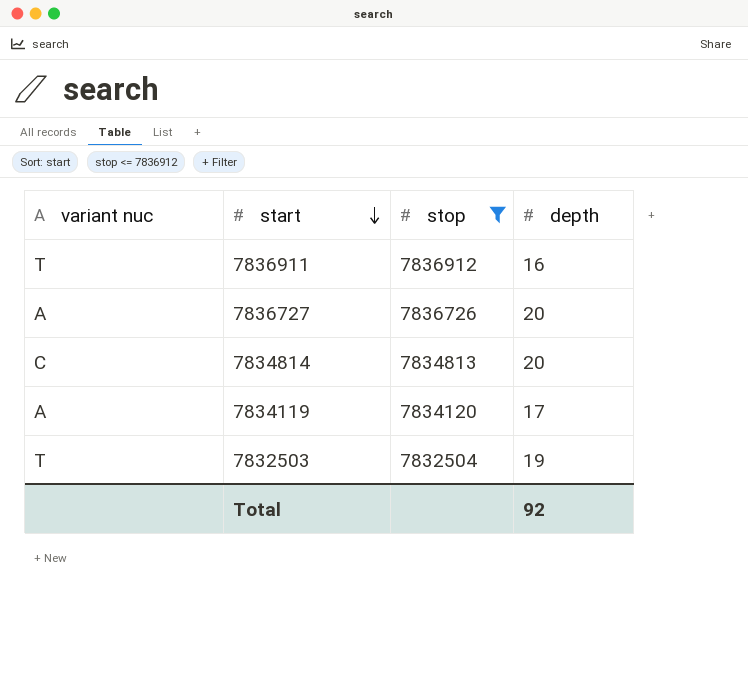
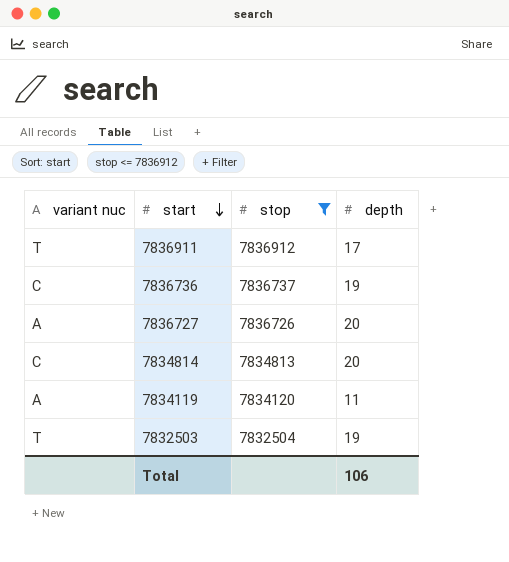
7836911 | depth: 16 -> 17
row 7836736: none -> C | 7836737 | 19
7834119 | depth: 17 -> 11
Total | depth: 92 -> 106

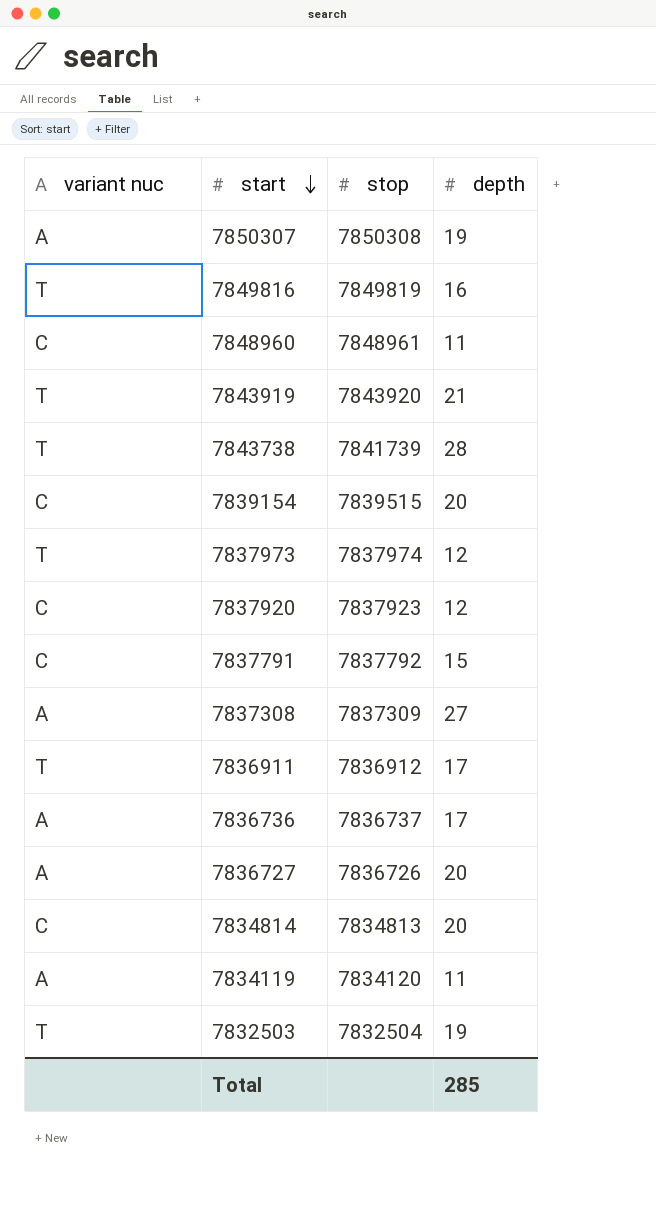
filter: stop <= 7836912 -> none
7836736 | variant nuc: C -> A
7836736 | depth: 19 -> 17
Total | depth: 106 -> 285

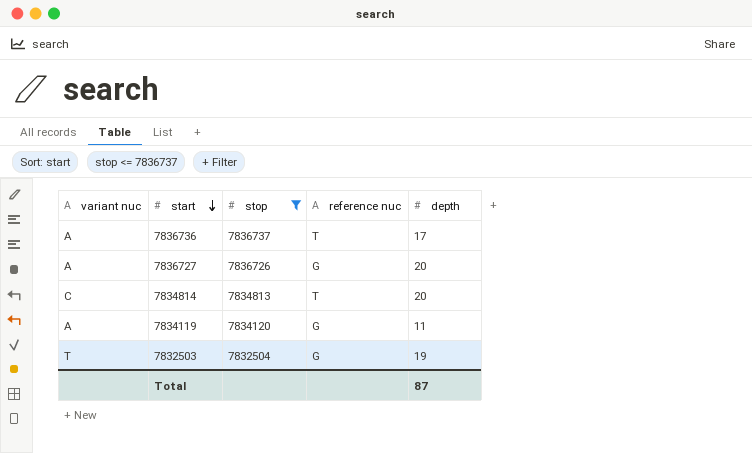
filter: none -> stop <= 7836737
column reference nuc | position: none -> 4
Total | depth: 285 -> 87

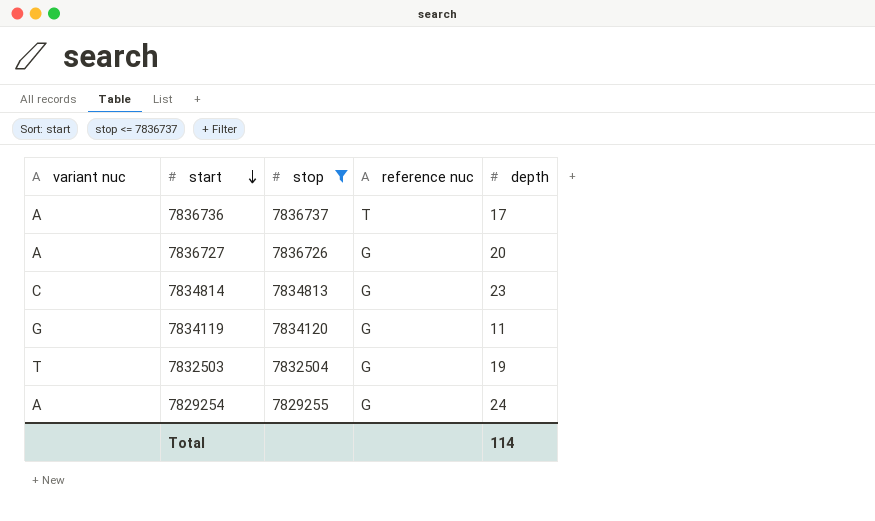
7834814 | reference nuc: T -> G
7834814 | depth: 20 -> 23
7834119 | variant nuc: A -> G
row 7829254: none -> A | 7829255 | G | 24
Total | depth: 87 -> 114

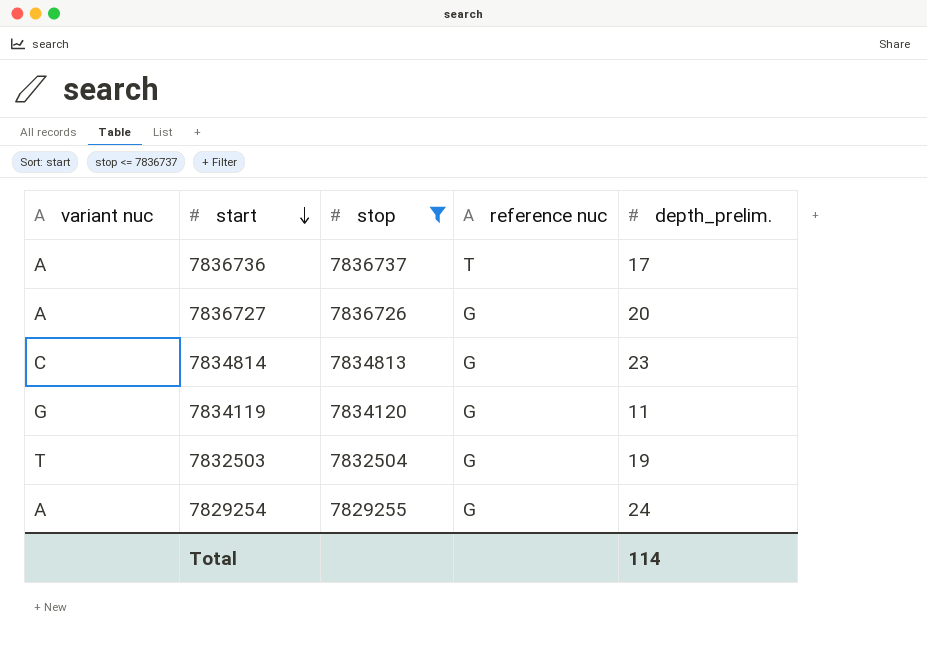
column name: depth -> depth_prelim.

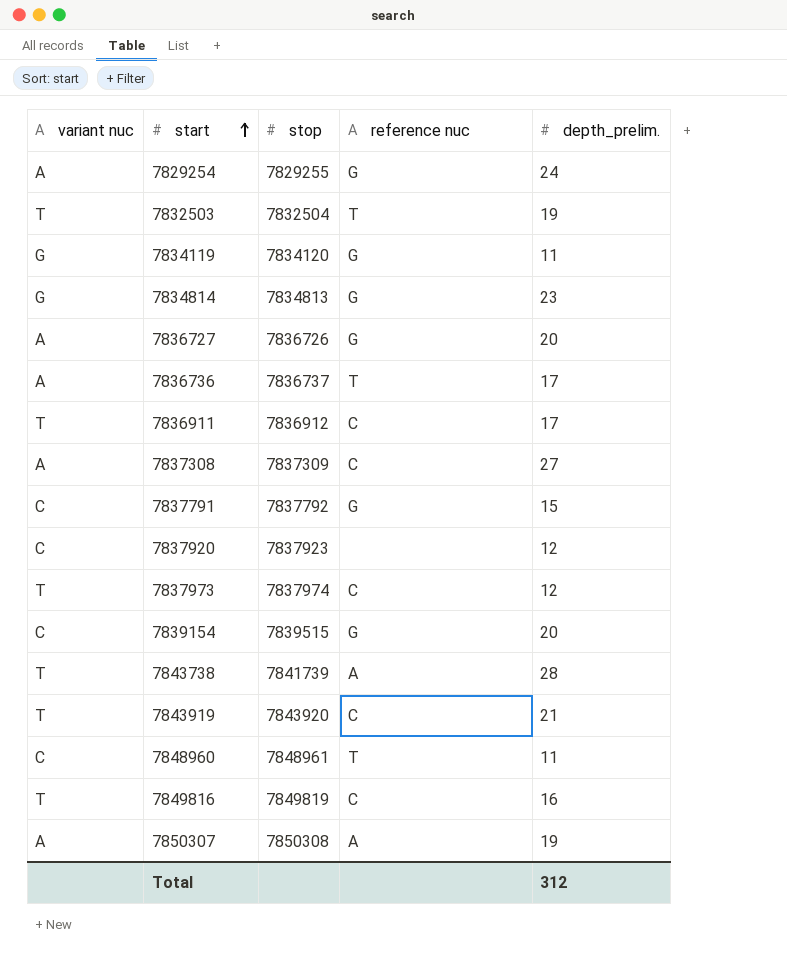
filter: stop <= 7836737 -> none
row order: start descending -> start ascending
7832503 | reference nuc: G -> T
7834814 | variant nuc: C -> G
Total | depth_prelim.: 114 -> 312

